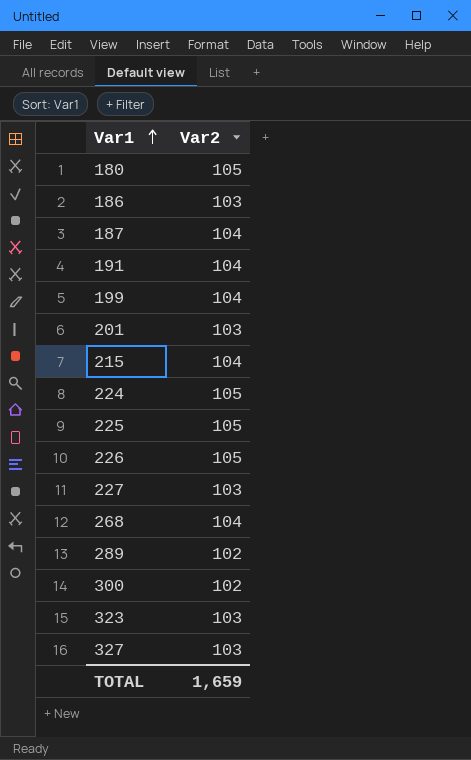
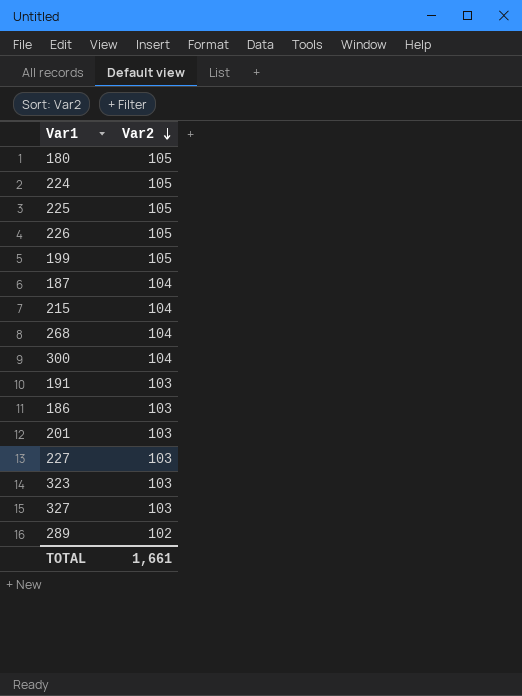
row order: Var1 ascending -> Var2 descending
199 | Var2: 104 -> 105
300 | Var2: 102 -> 104
191 | Var2: 104 -> 103
TOTAL | Var2: 1,659 -> 1,661

